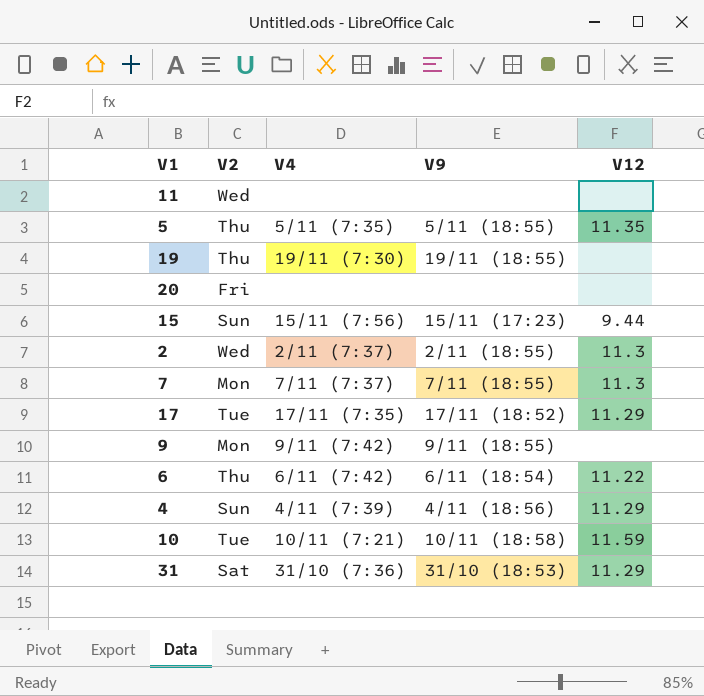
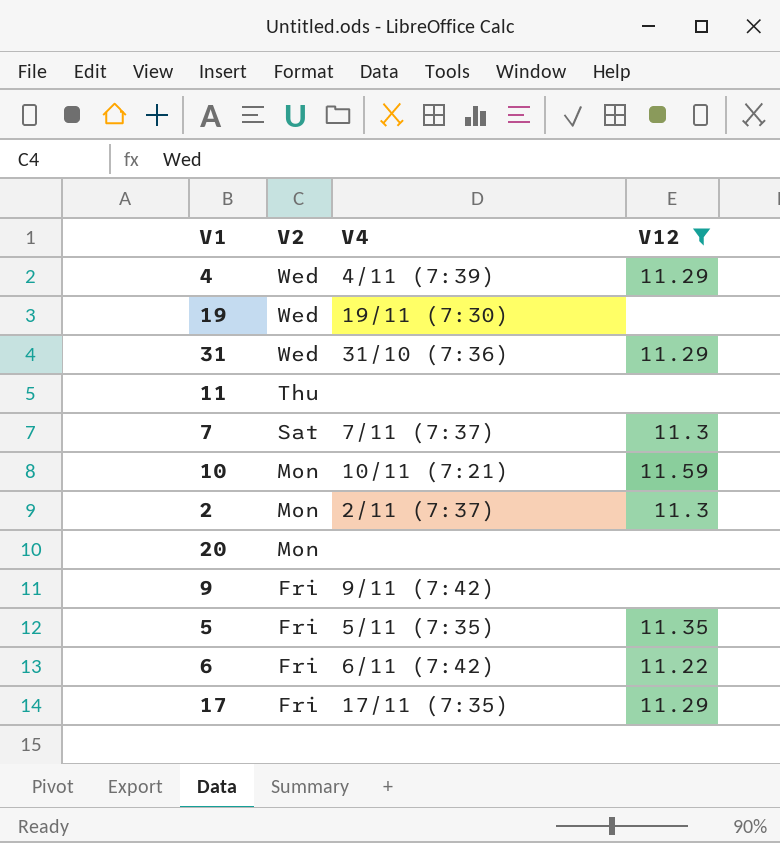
filter: none -> V12 != 9.44
row order: none -> V2 descending
column V9 | position: 4 -> none
4 | V2: Sun -> Wed
19 | V2: Thu -> Wed
31 | V2: Sat -> Wed
11 | V2: Wed -> Thu
7 | V2: Mon -> Sat
10 | V2: Tue -> Mon
2 | V2: Wed -> Mon
20 | V2: Fri -> Mon
9 | V2: Mon -> Fri
5 | V2: Thu -> Fri
6 | V2: Thu -> Fri
17 | V2: Tue -> Fri

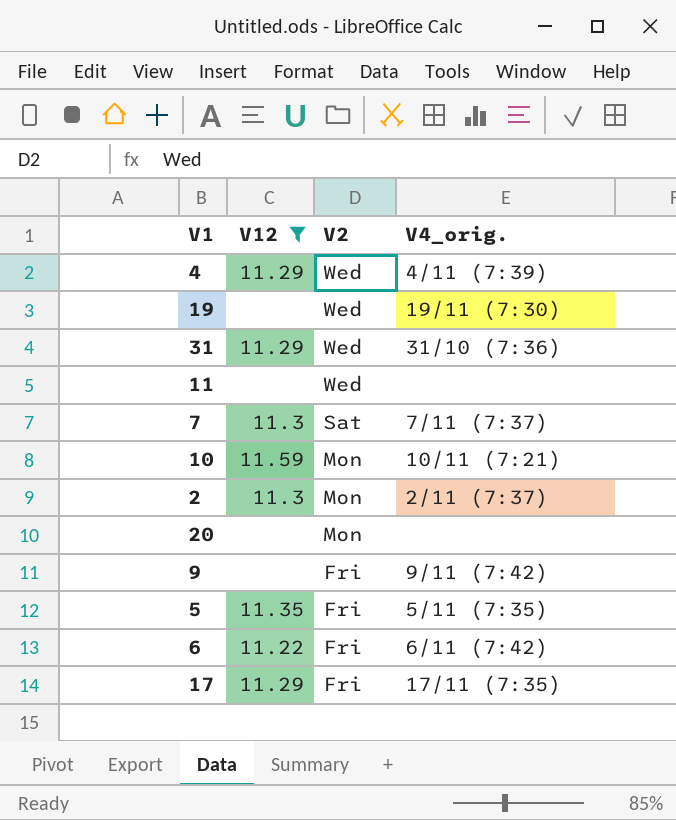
column V12 | position: 4 -> 2
column name: V4 -> V4_orig.
11 | V2: Thu -> Wed

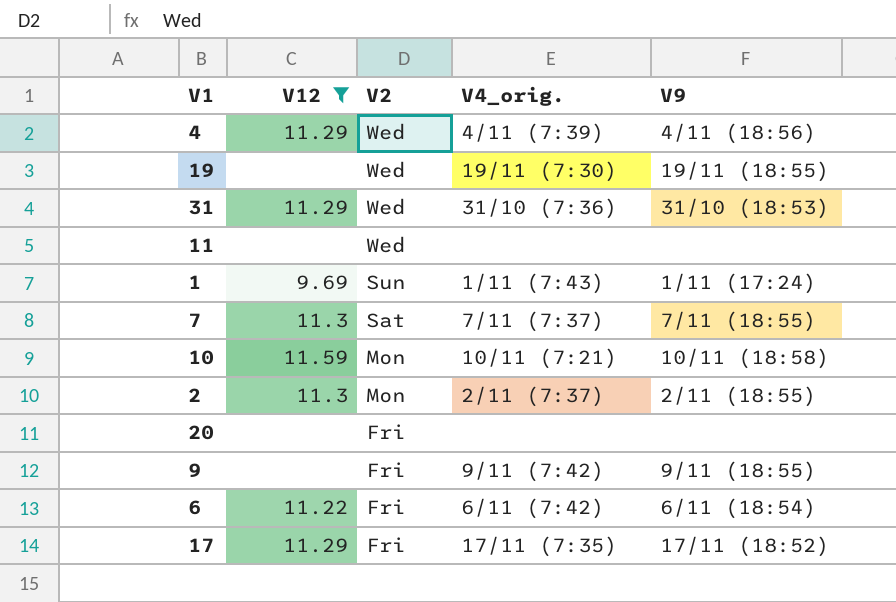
column V9 | position: none -> 5
row 5: 11.35 | Fri | 5/11 (7:35) -> none
row 1: none -> 9.69 | Sun | 1/11 (7:43) | 1/11 (17:24)
20 | V2: Mon -> Fri

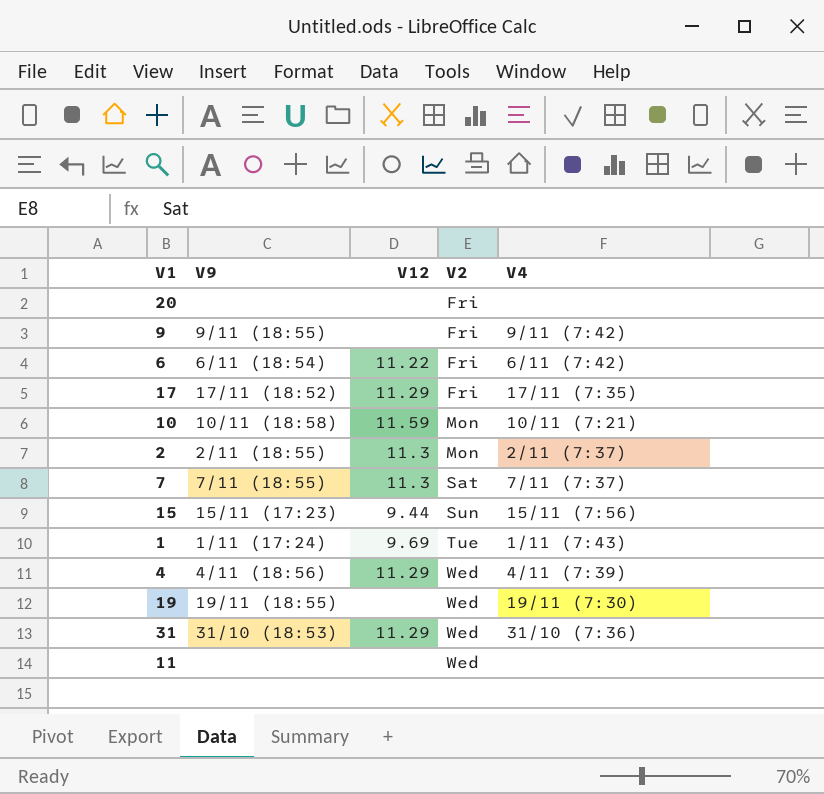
filter: V12 != 9.44 -> none
row order: V2 descending -> V2 ascending
column V9 | position: 5 -> 2
column name: V4_orig. -> V4
1 | V2: Sun -> Tue

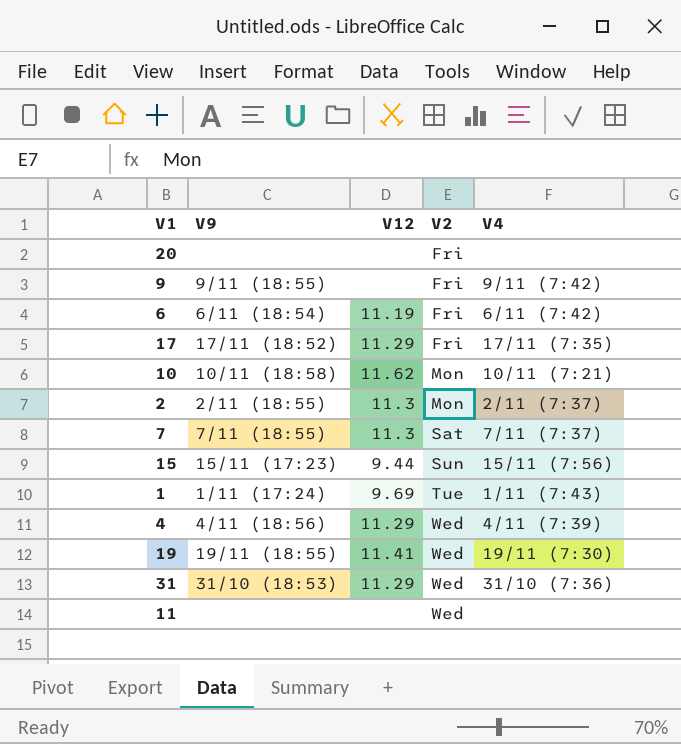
6 | V12: 11.22 -> 11.19
10 | V12: 11.59 -> 11.62
19 | V12: none -> 11.41

